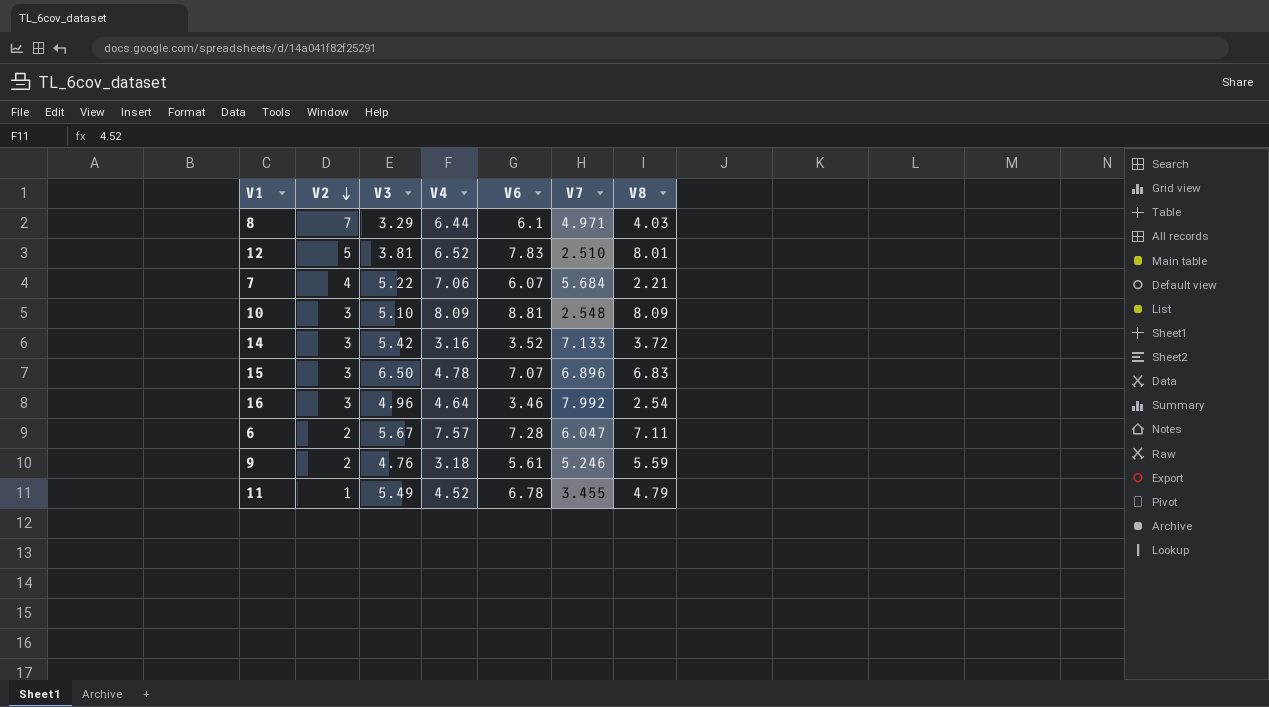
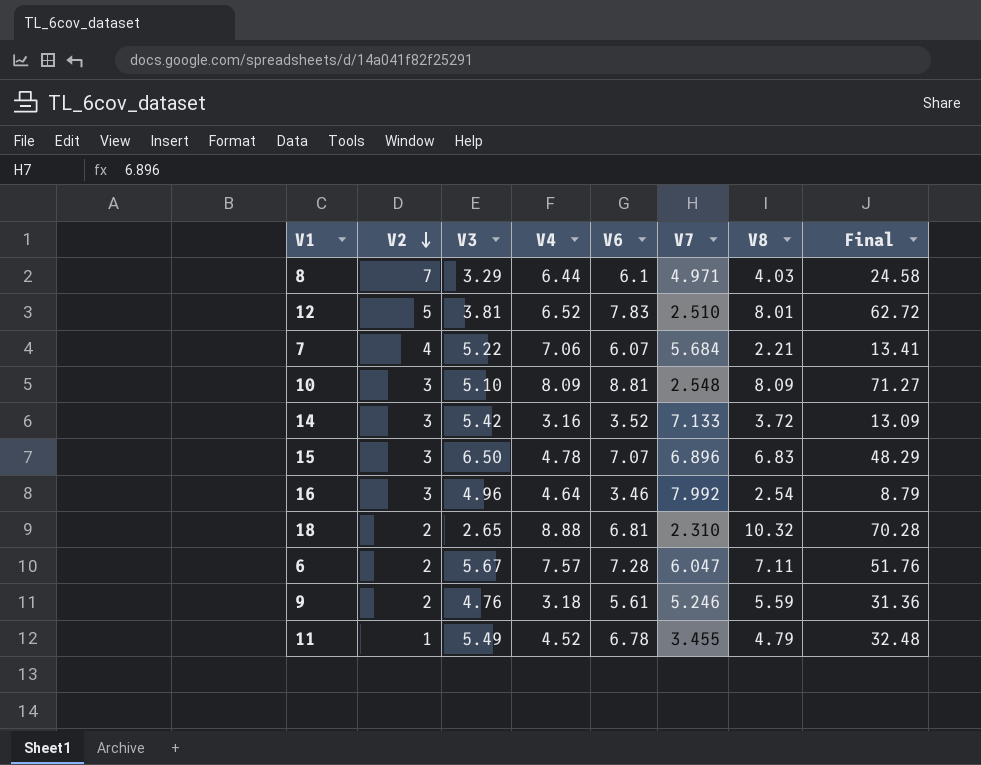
column Final | formula: none -> [V6] * [V8]
row 18: none -> 2 | 2.65 | 8.88 | 6.81 | 2.310 | 10.32 | 70.28

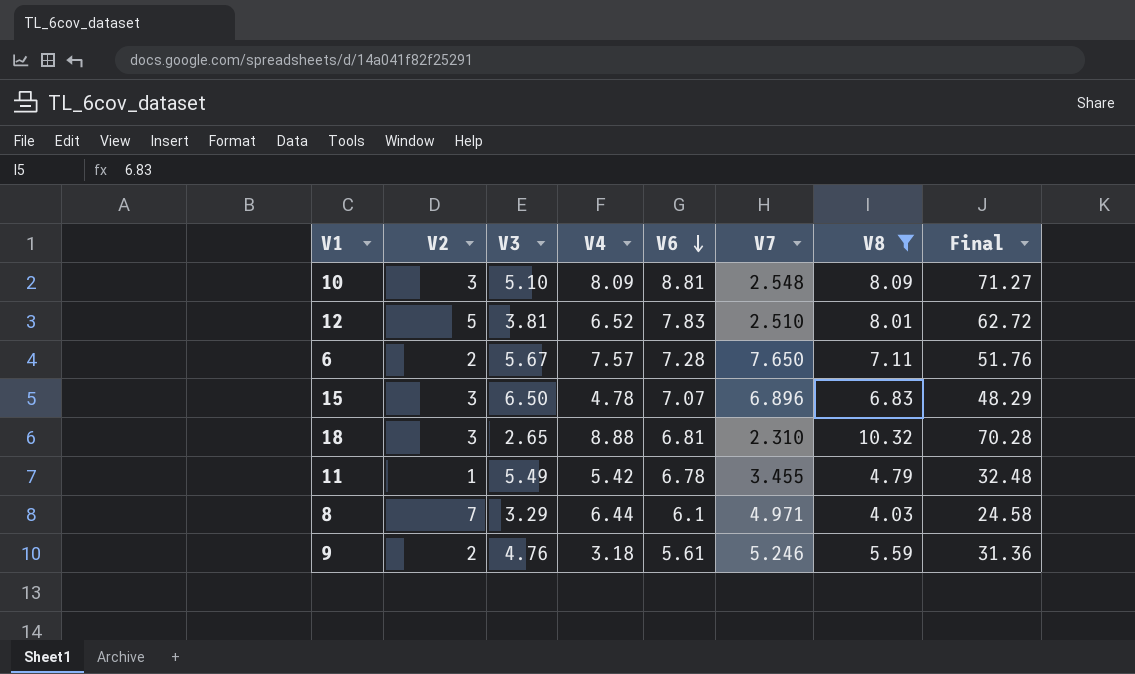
filter: none -> V8 >= 4.03
row order: V2 descending -> V6 descending
6 | V7: 6.047 -> 7.650
18 | V2: 2 -> 3
11 | V4: 4.52 -> 5.42

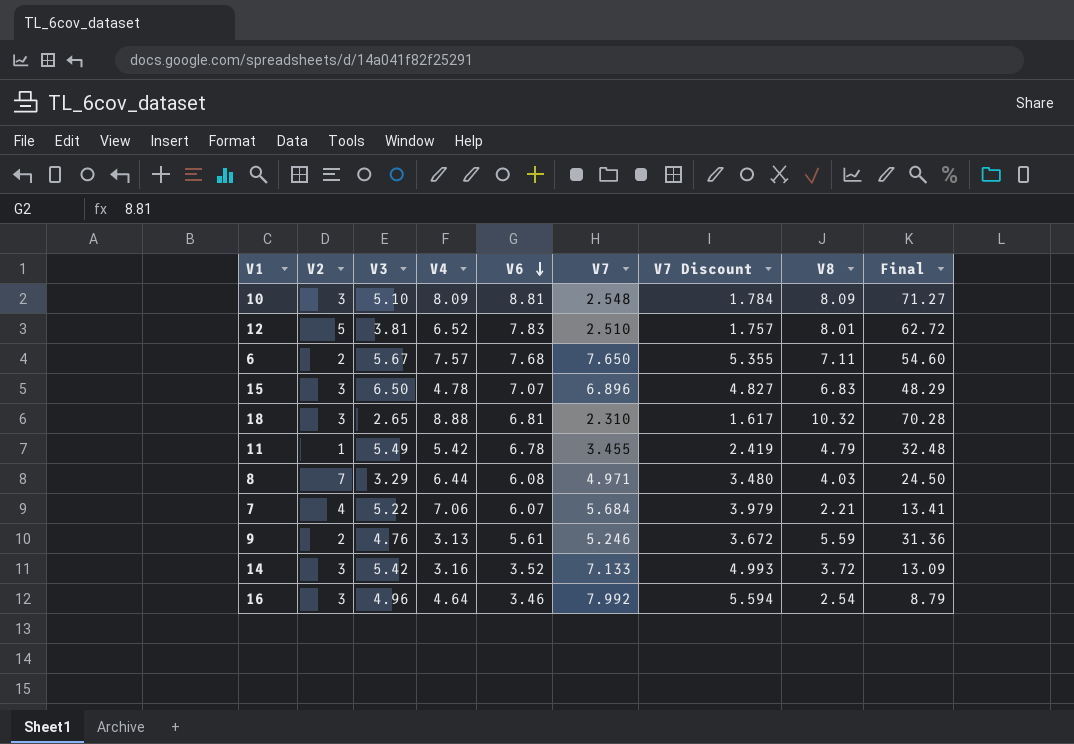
filter: V8 >= 4.03 -> none
column V7 Discount | formula: none -> [V7] * 0.7
6 | V6: 7.28 -> 7.68
6 | Final: 51.76 -> 54.60
8 | V6: 6.1 -> 6.08
8 | Final: 24.58 -> 24.50
9 | V4: 3.18 -> 3.13

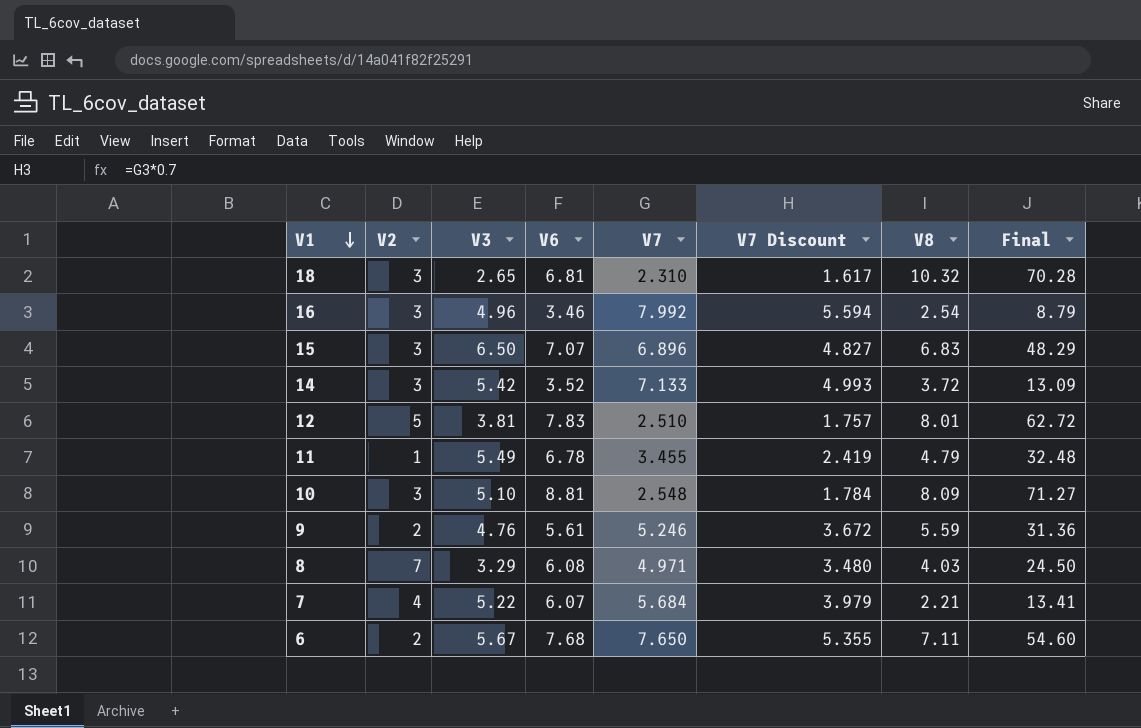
row order: V6 descending -> V1 descending
column V4 | position: 4 -> none

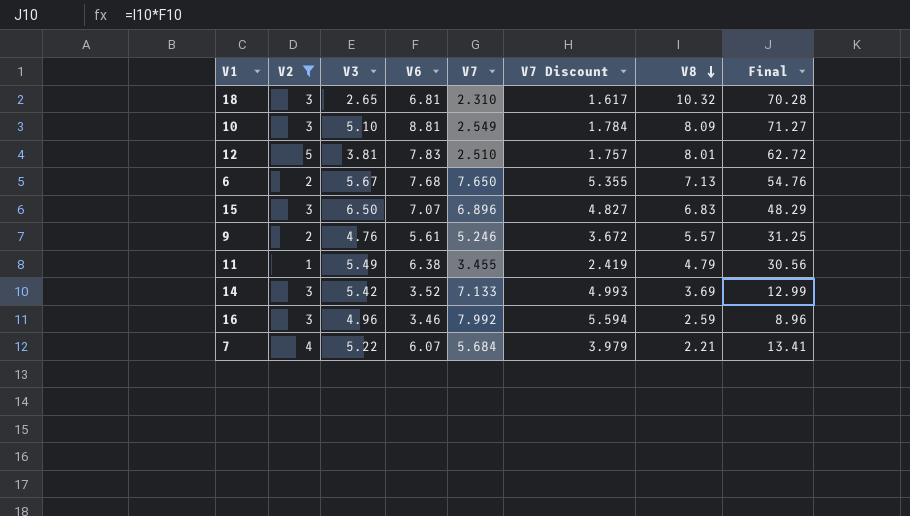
filter: none -> V2 != 7
row order: V1 descending -> V8 descending
10 | V7: 2.548 -> 2.549
6 | V8: 7.11 -> 7.13
6 | Final: 54.60 -> 54.76
9 | V8: 5.59 -> 5.57
9 | Final: 31.36 -> 31.25
11 | V6: 6.78 -> 6.38
11 | Final: 32.48 -> 30.56
14 | V8: 3.72 -> 3.69
14 | Final: 13.09 -> 12.99
16 | V8: 2.54 -> 2.59
16 | Final: 8.79 -> 8.96

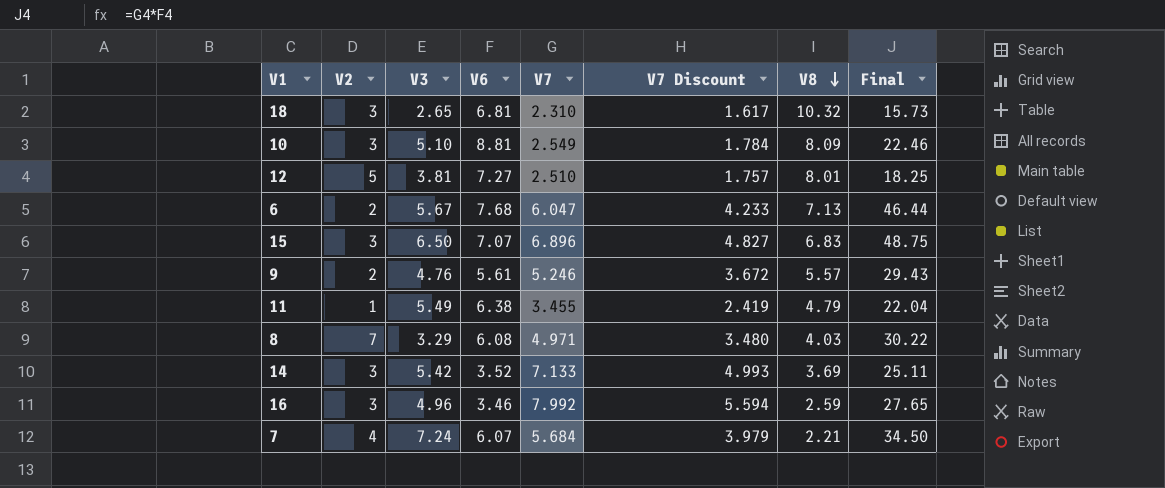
filter: V2 != 7 -> none
column Final | formula: [V6] * [V8] -> [V6] * [V7]
12 | V6: 7.83 -> 7.27
6 | V7: 7.650 -> 6.047
6 | V7 Discount: 5.355 -> 4.233
7 | V3: 5.22 -> 7.24

